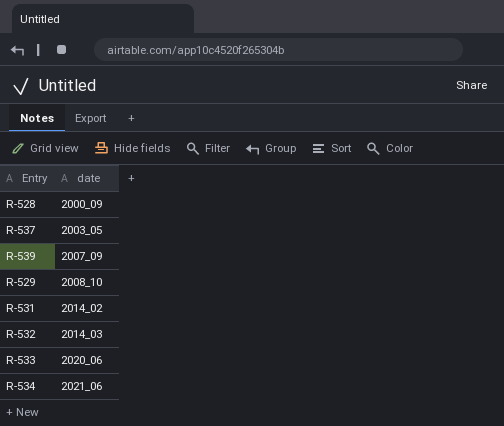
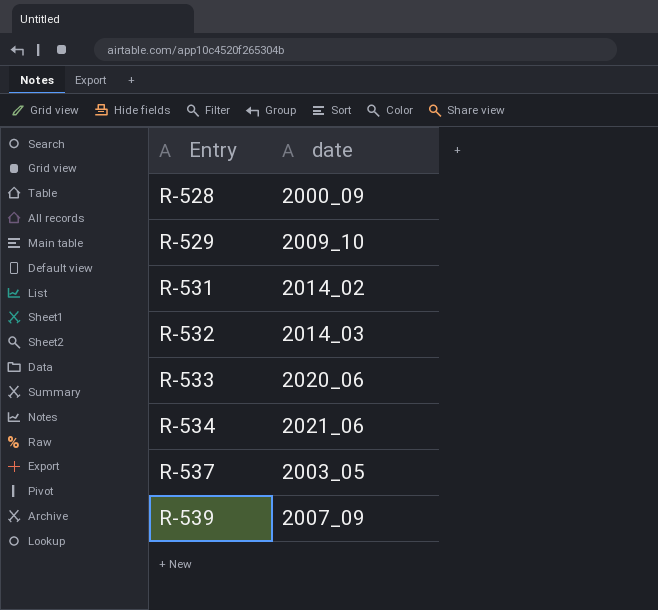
row order: date ascending -> Entry ascending
R-529 | date: 2008_10 -> 2009_10

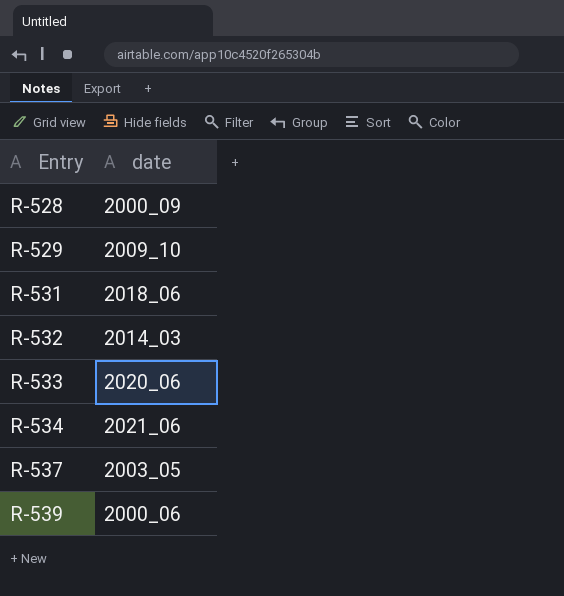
R-531 | date: 2014_02 -> 2018_06
R-539 | date: 2007_09 -> 2000_06

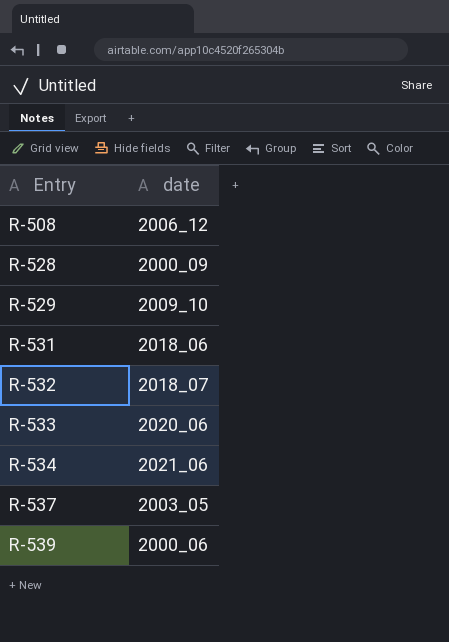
row R-508: none -> 2006_12
R-532 | date: 2014_03 -> 2018_07

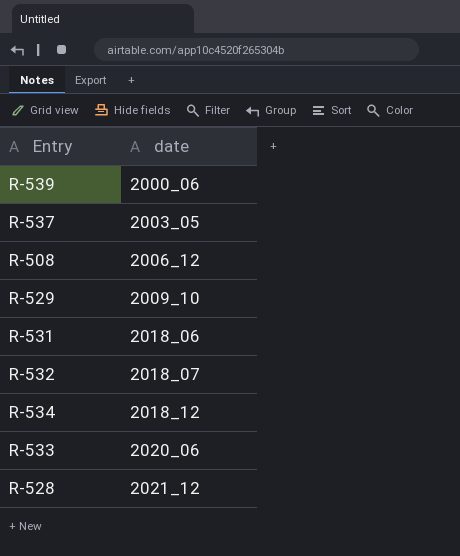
row order: Entry ascending -> date ascending
R-534 | date: 2021_06 -> 2018_12
R-528 | date: 2000_09 -> 2021_12

